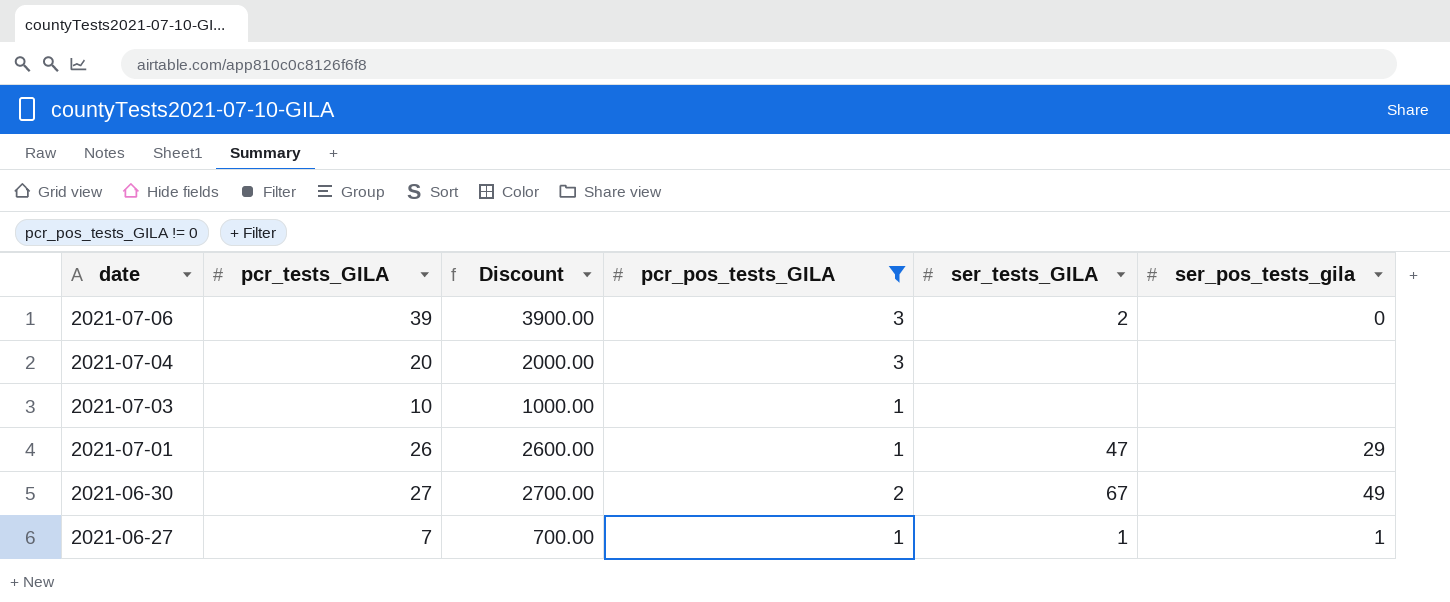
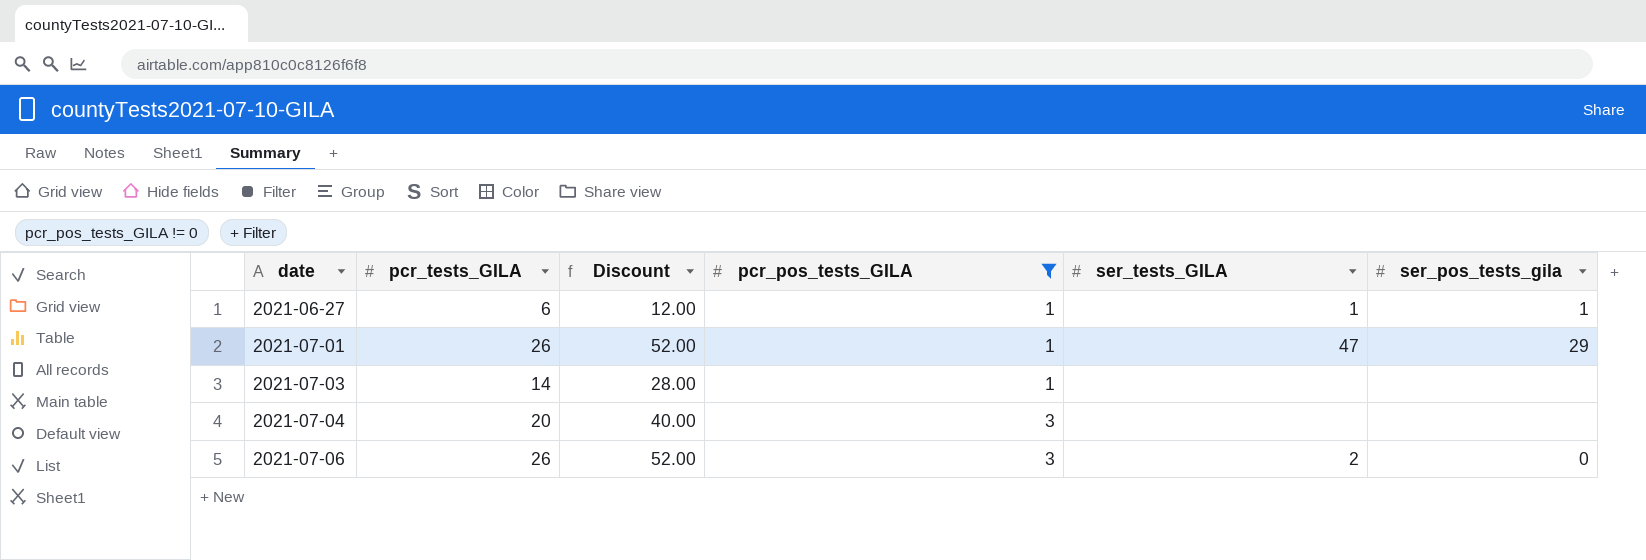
row order: date descending -> date ascending
column Discount | formula: [pcr_tests_GILA] * 100 -> [pcr_tests_GILA] * 2
row 2021-06-30: 27 | 2700.00 | 2 | 67 | 49 -> none
2021-06-27 | pcr_tests_GILA: 7 -> 6
2021-07-03 | pcr_tests_GILA: 10 -> 14
2021-07-06 | pcr_tests_GILA: 39 -> 26

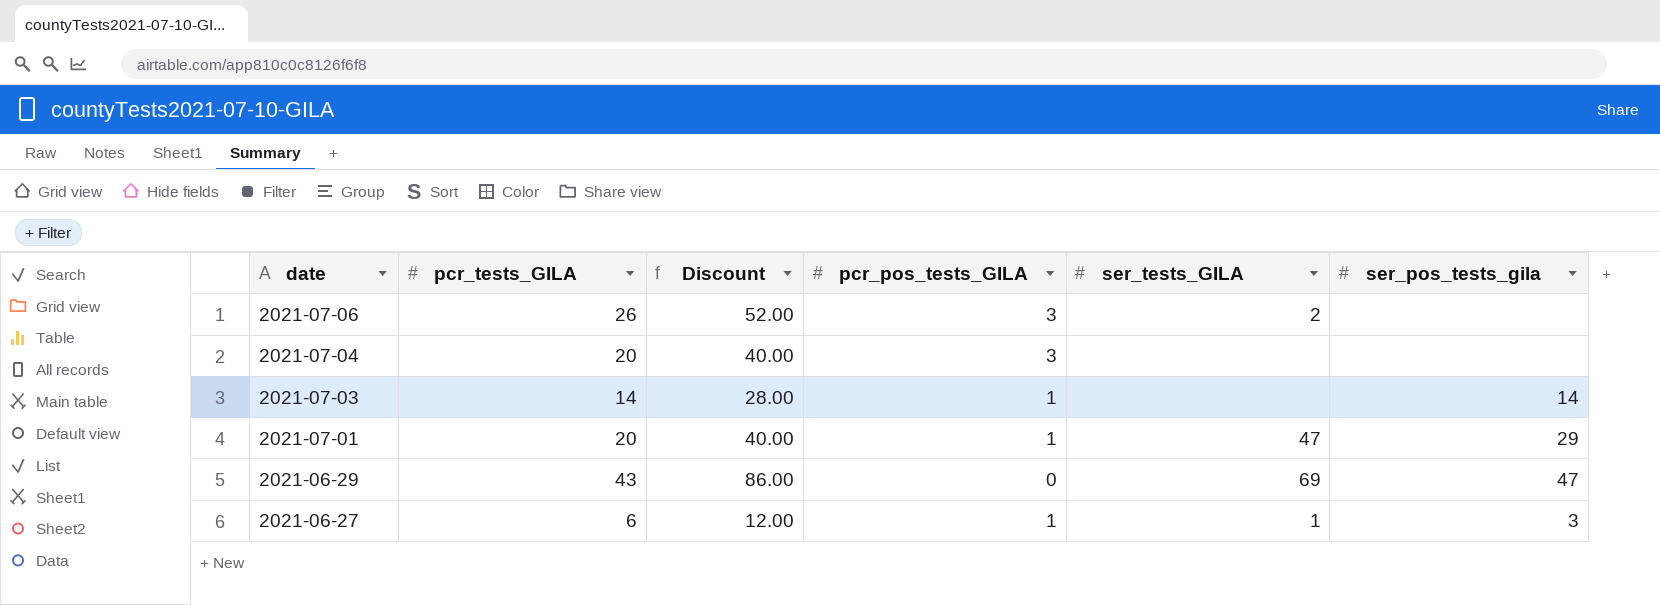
filter: pcr_pos_tests_GILA != 0 -> none
row order: date ascending -> date descending
2021-07-06 | ser_pos_tests_gila: 0 -> none
2021-07-03 | ser_pos_tests_gila: none -> 14
2021-07-01 | pcr_tests_GILA: 26 -> 20
2021-07-01 | Discount: 52.00 -> 40.00
2021-06-27 | ser_pos_tests_gila: 1 -> 3

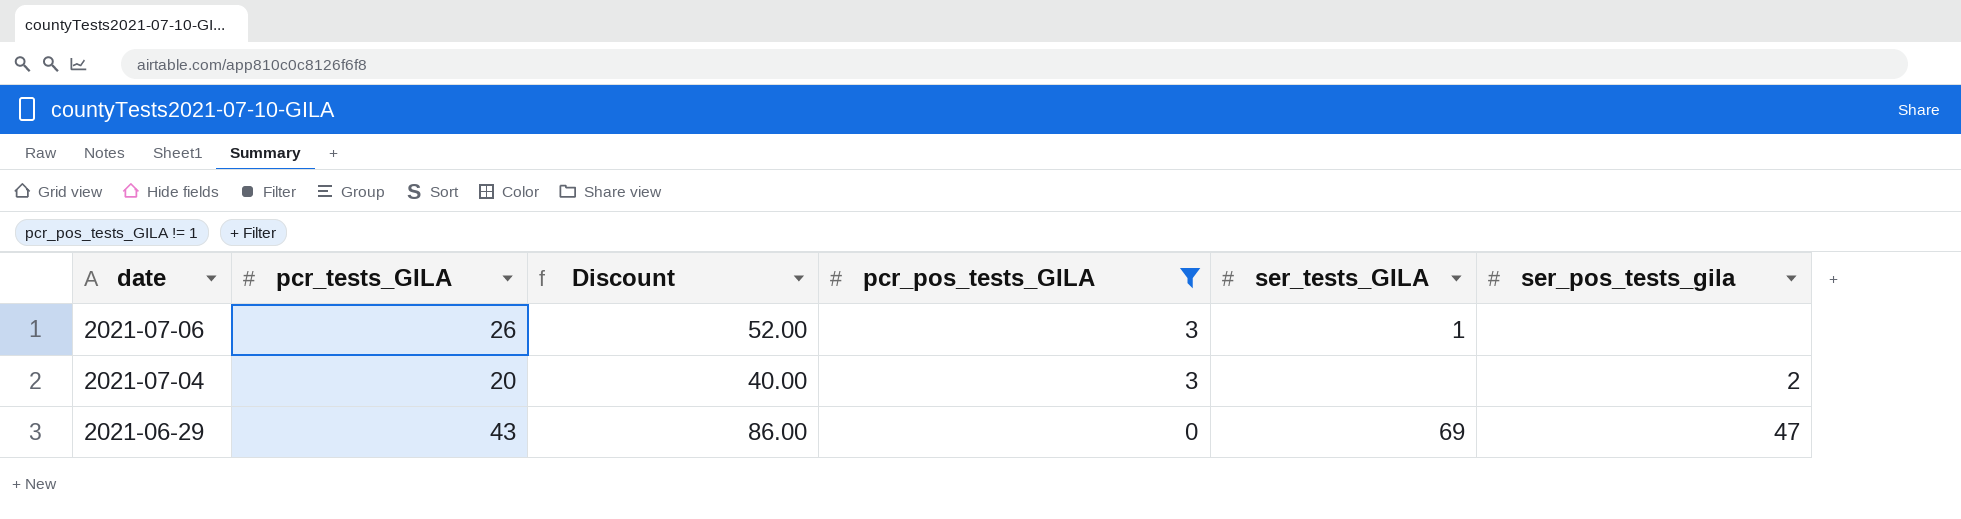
filter: none -> pcr_pos_tests_GILA != 1
2021-07-06 | ser_tests_GILA: 2 -> 1
2021-07-04 | ser_pos_tests_gila: none -> 2

